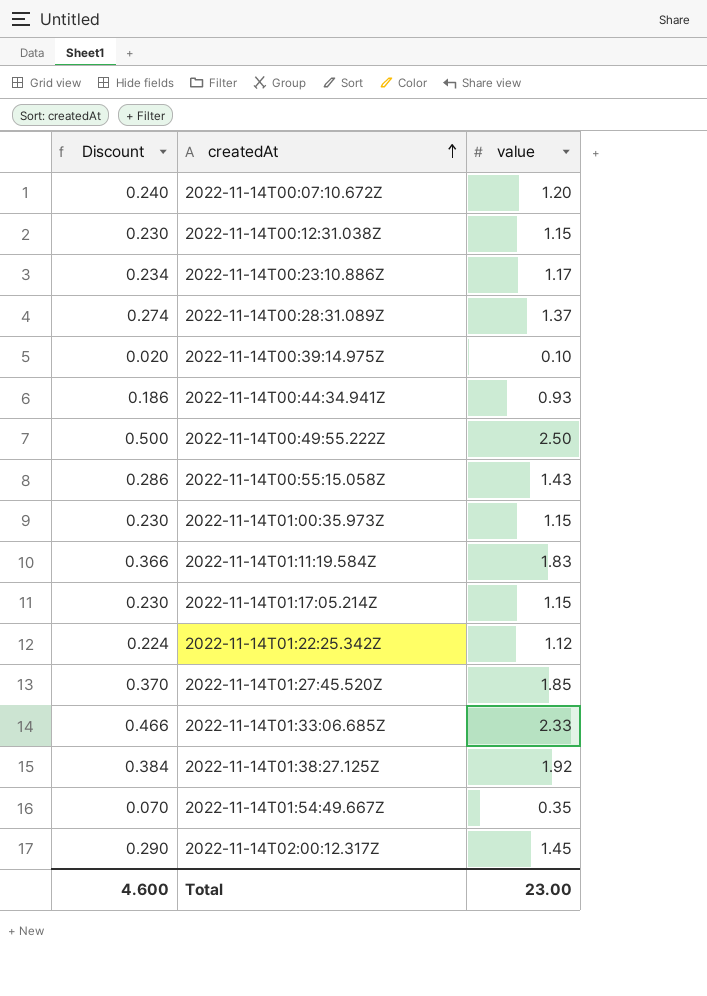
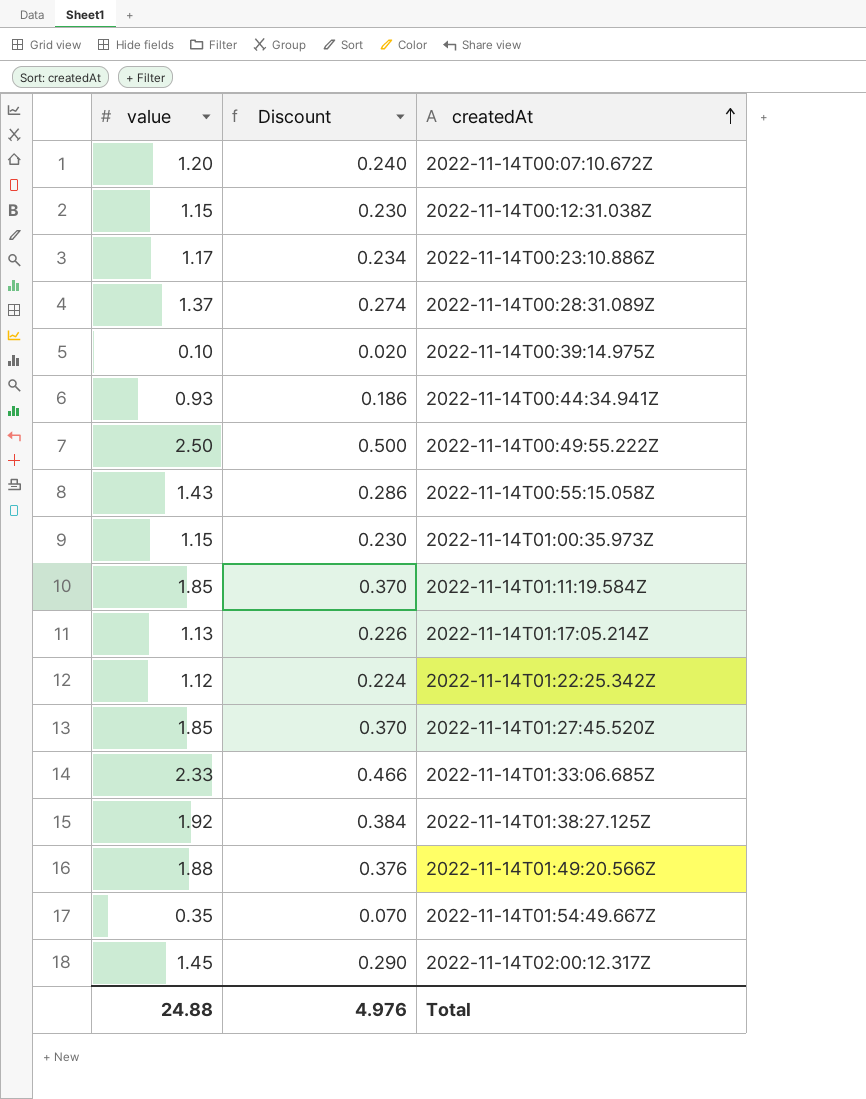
column value | position: 3 -> 1
2022-11-14T01:11:19.584Z | value: 1.83 -> 1.85
2022-11-14T01:11:19.584Z | Discount: 0.366 -> 0.370
2022-11-14T01:17:05.214Z | value: 1.15 -> 1.13
2022-11-14T01:17:05.214Z | Discount: 0.230 -> 0.226
row 2022-11-14T01:49:20.566Z: none -> 1.88 | 0.376
Total | value: 23.00 -> 24.88
Total | Discount: 4.600 -> 4.976

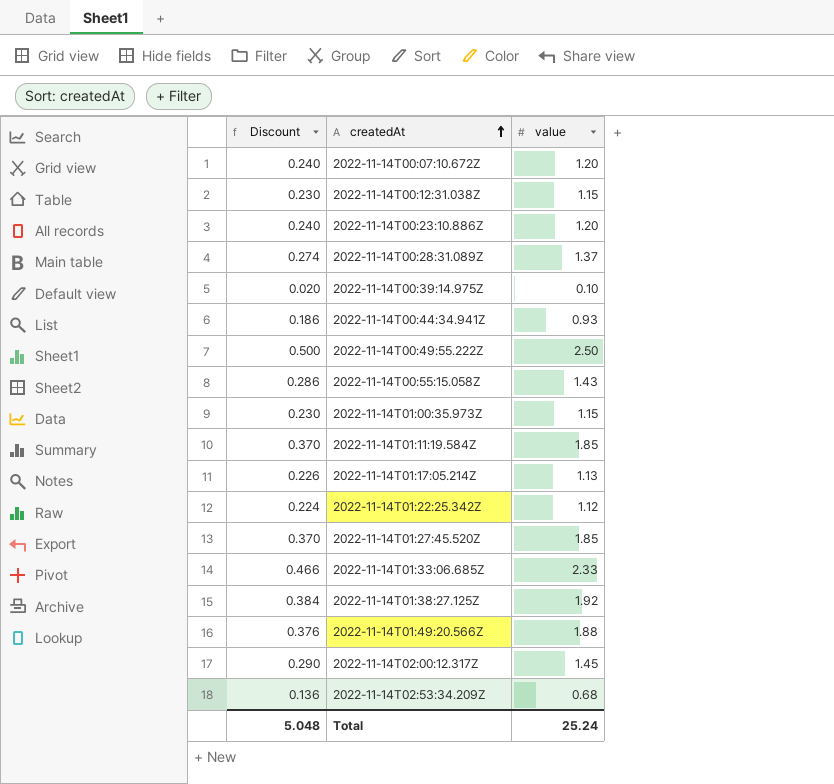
column value | position: 1 -> 3
row 2022-11-14T01:54:49.667Z: 0.35 | 0.070 -> none
2022-11-14T00:23:10.886Z | Discount: 0.234 -> 0.240
2022-11-14T00:23:10.886Z | value: 1.17 -> 1.20
row 2022-11-14T02:53:34.209Z: none -> 0.136 | 0.68
Total | Discount: 4.976 -> 5.048
Total | value: 24.88 -> 25.24

